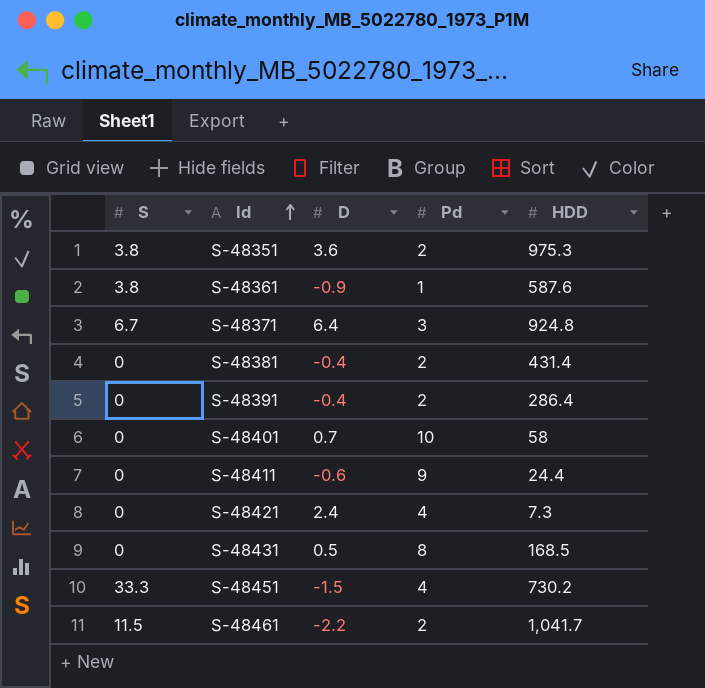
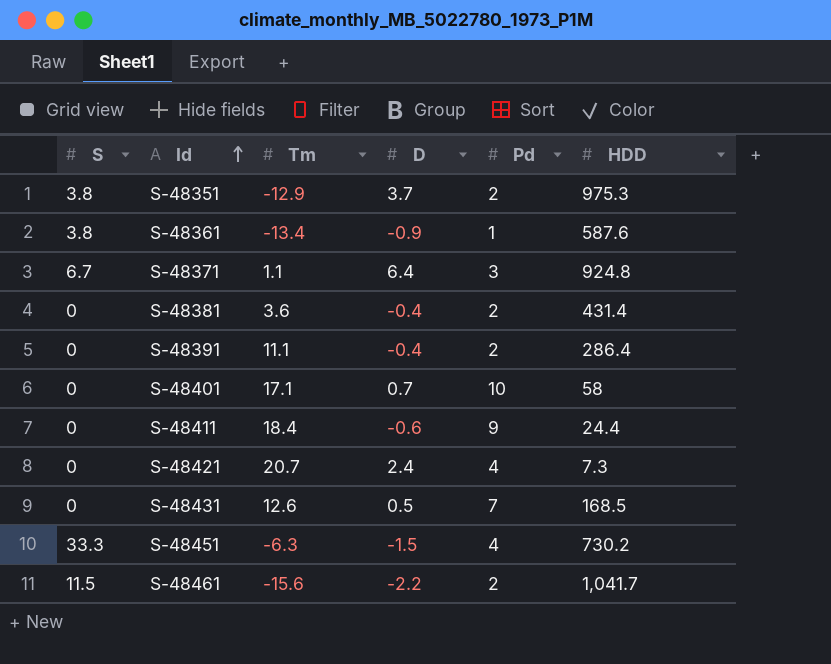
column Tm | position: none -> 3
S-48351 | D: 3.6 -> 3.7
S-48431 | Pd: 8 -> 7

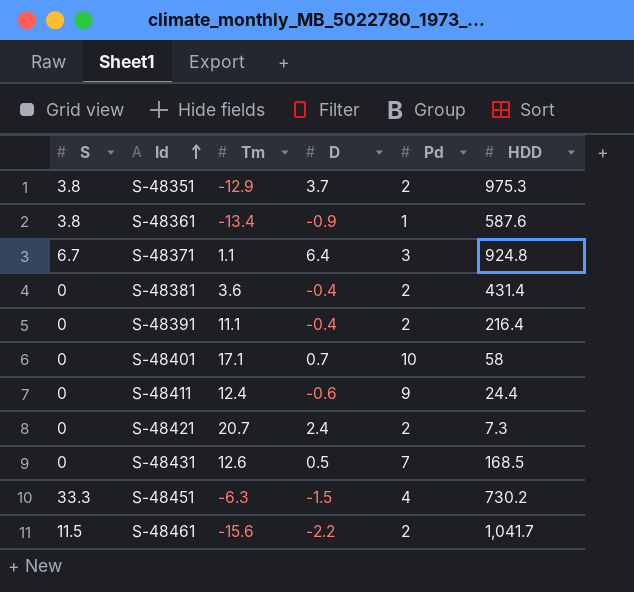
S-48391 | HDD: 286.4 -> 216.4
S-48411 | Tm: 18.4 -> 12.4
S-48421 | Pd: 4 -> 2

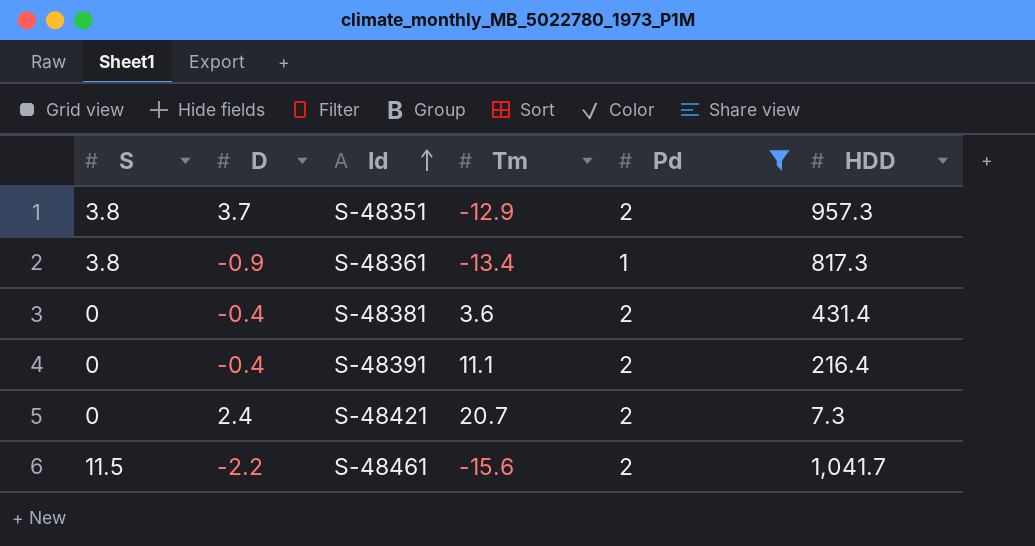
filter: none -> Pd <= 2
column D | position: 4 -> 2
S-48351 | HDD: 975.3 -> 957.3
S-48361 | HDD: 587.6 -> 817.3

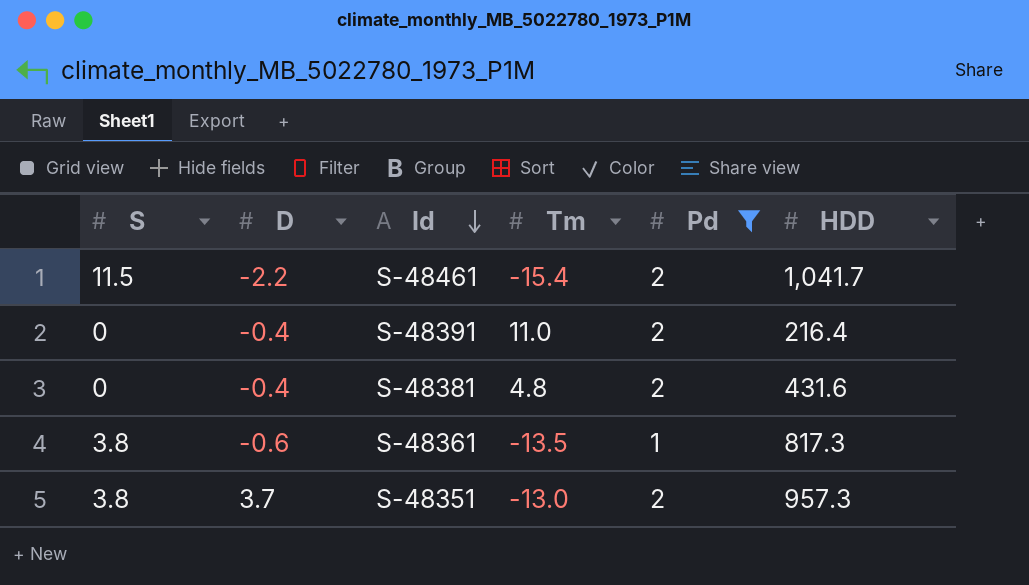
row order: Id ascending -> Id descending
row S-48421: 0 | 2.4 | 20.7 | 2 | 7.3 -> none
S-48461 | Tm: -15.6 -> -15.4
S-48391 | Tm: 11.1 -> 11.0
S-48381 | Tm: 3.6 -> 4.8
S-48381 | HDD: 431.4 -> 431.6
S-48361 | D: -0.9 -> -0.6
S-48361 | Tm: -13.4 -> -13.5
S-48351 | Tm: -12.9 -> -13.0

